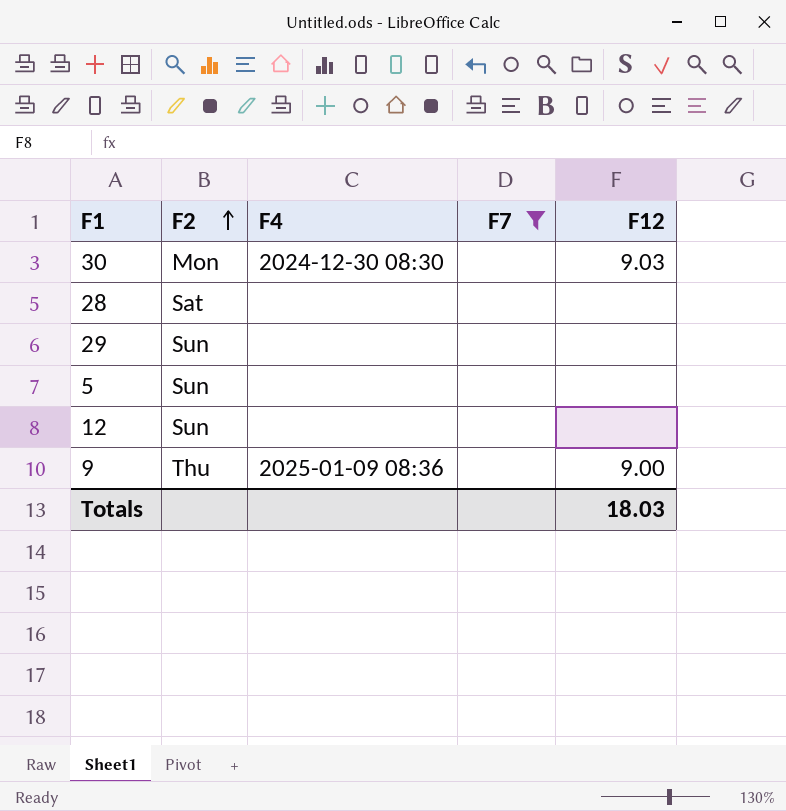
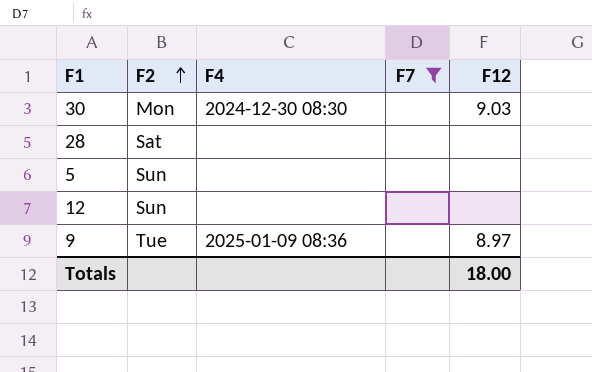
row 29: Sun | none | none | none -> none
9 | F2: Thu -> Tue
9 | F12: 9.00 -> 8.97
Totals | F12: 18.03 -> 18.00

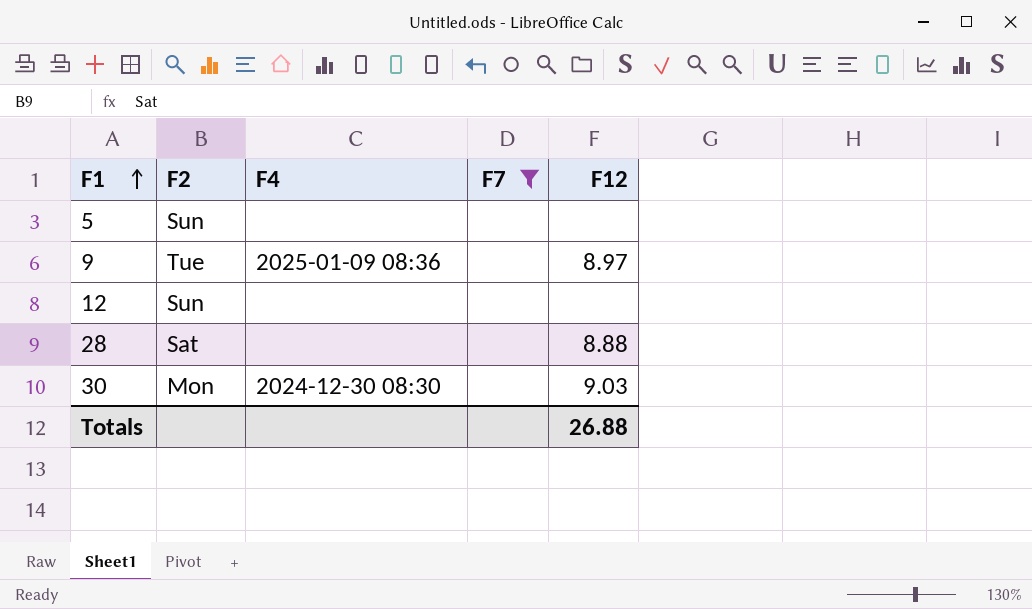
row order: F2 ascending -> F1 ascending
28 | F12: none -> 8.88
Totals | F12: 18.00 -> 26.88

